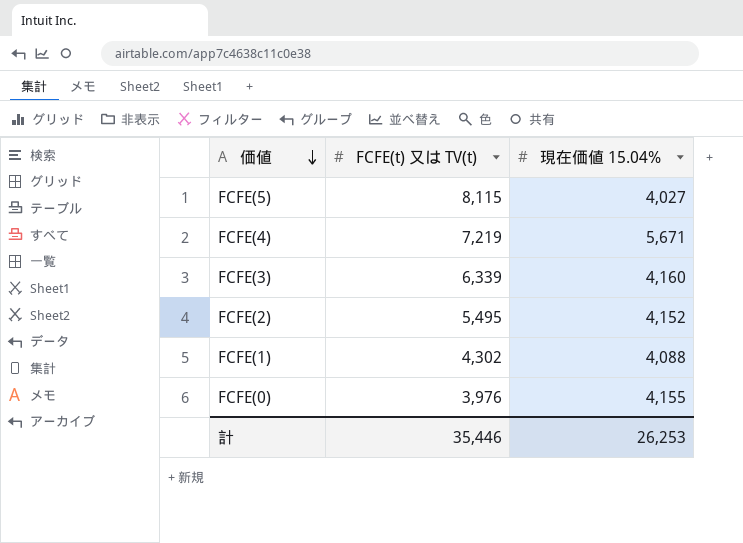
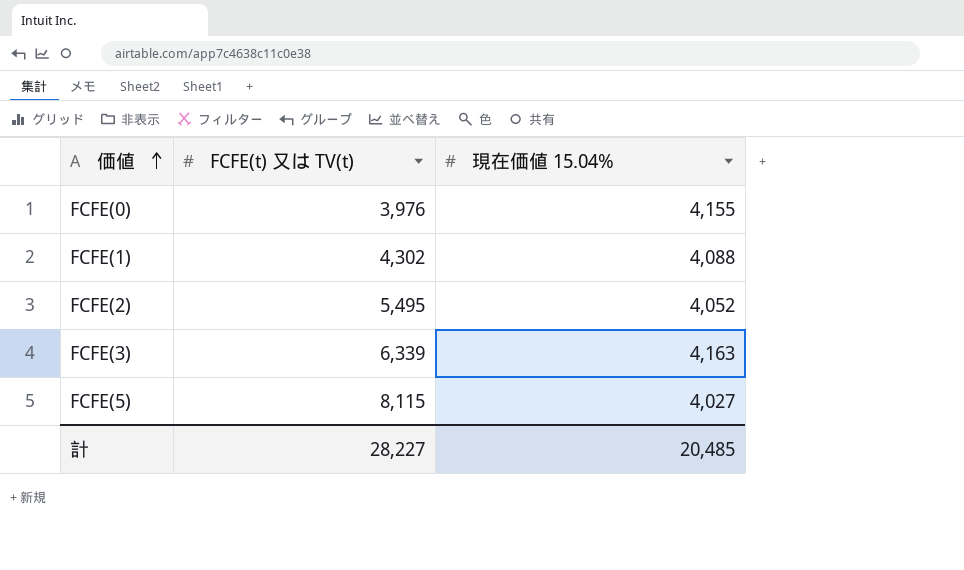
row order: 価値 descending -> 価値 ascending
row FCFE(4): 7,219 | 5,671 -> none
FCFE(2) | 現在価値 15.04%: 4,152 -> 4,052
FCFE(3) | 現在価値 15.04%: 4,160 -> 4,163
計 | FCFE(t) 又は TV(t): 35,446 -> 28,227
計 | 現在価値 15.04%: 26,253 -> 20,485

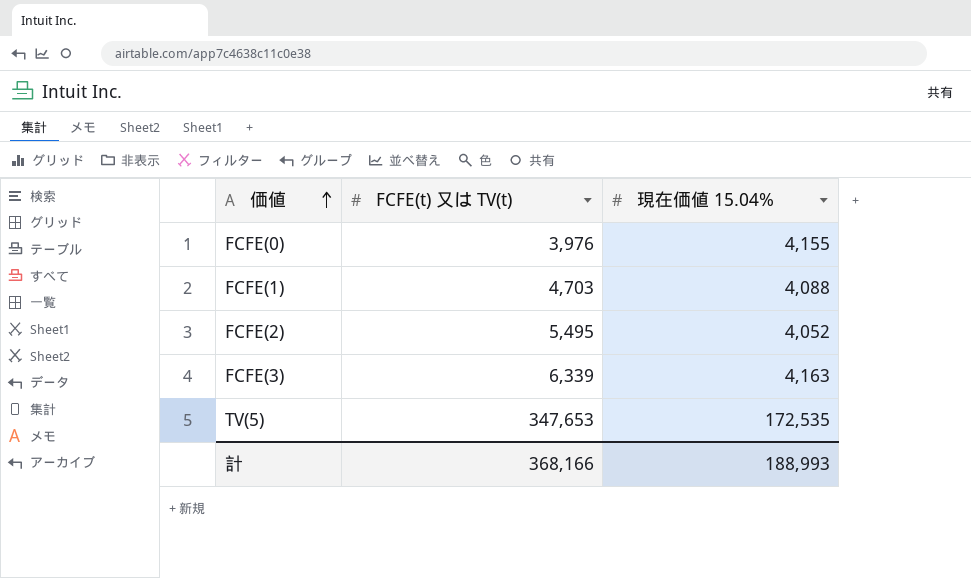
row FCFE(5): 8,115 | 4,027 -> none
FCFE(1) | FCFE(t) 又は TV(t): 4,302 -> 4,703
row TV(5): none -> 347,653 | 172,535
計 | FCFE(t) 又は TV(t): 28,227 -> 368,166
計 | 現在価値 15.04%: 20,485 -> 188,993

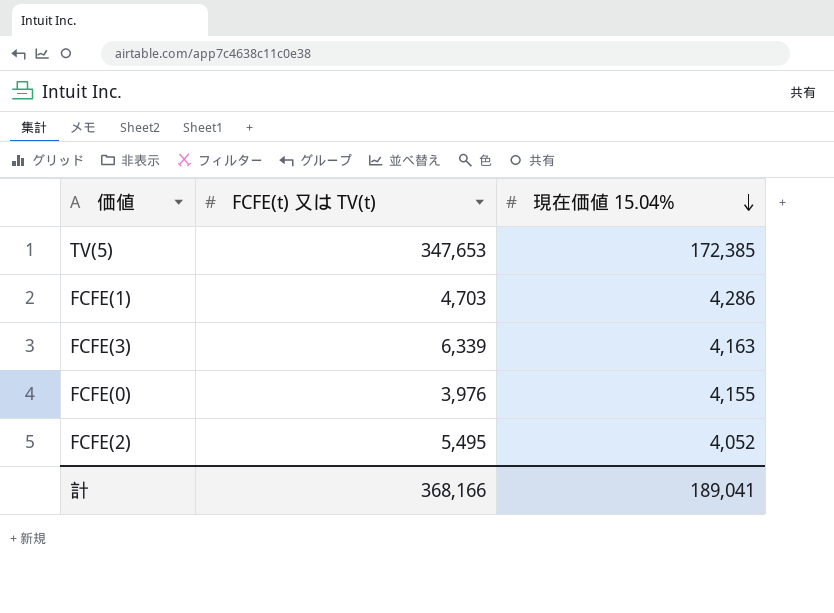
row order: 価値 ascending -> 現在価値 15.04% descending
TV(5) | 現在価値 15.04%: 172,535 -> 172,385
FCFE(1) | 現在価値 15.04%: 4,088 -> 4,286
計 | 現在価値 15.04%: 188,993 -> 189,041

